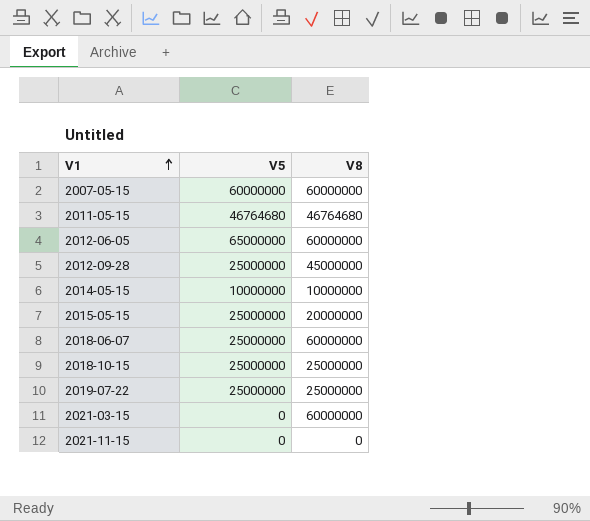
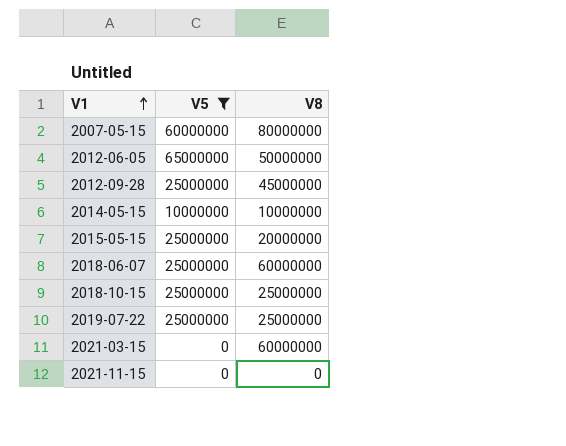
filter: none -> V5 != 46764680
2007-05-15 | V8: 60000000 -> 80000000
2012-06-05 | V8: 60000000 -> 50000000

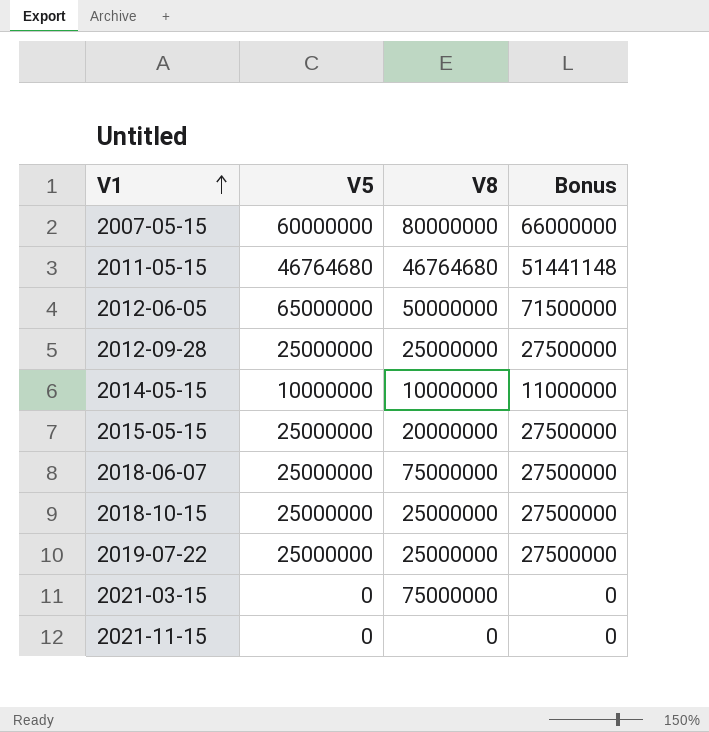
filter: V5 != 46764680 -> none
column Bonus | formula: none -> [V5] * 1.1
2012-09-28 | V8: 45000000 -> 25000000
2018-06-07 | V8: 60000000 -> 75000000
2021-03-15 | V8: 60000000 -> 75000000

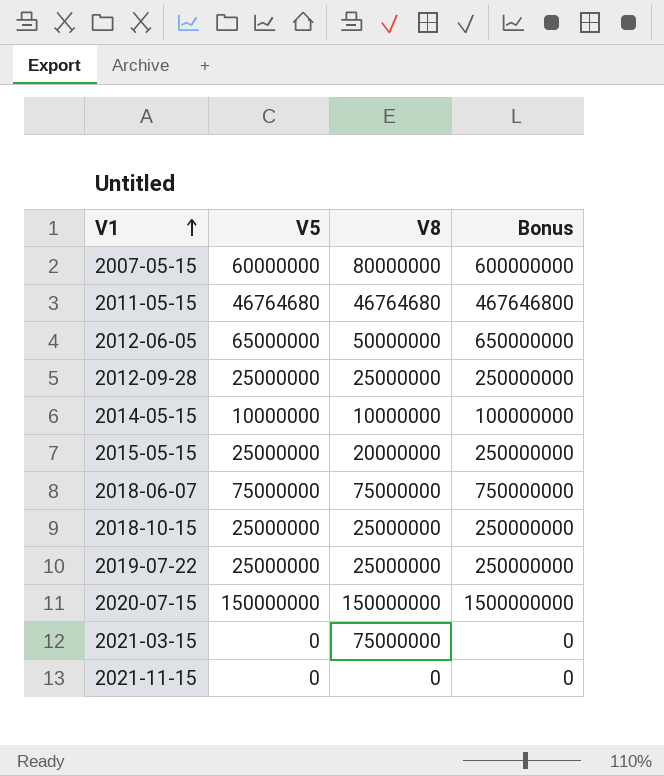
column Bonus | formula: [V5] * 1.1 -> [V5] * 10
2018-06-07 | V5: 25000000 -> 75000000
row 2020-07-15: none -> 150000000 | 150000000 | 1500000000

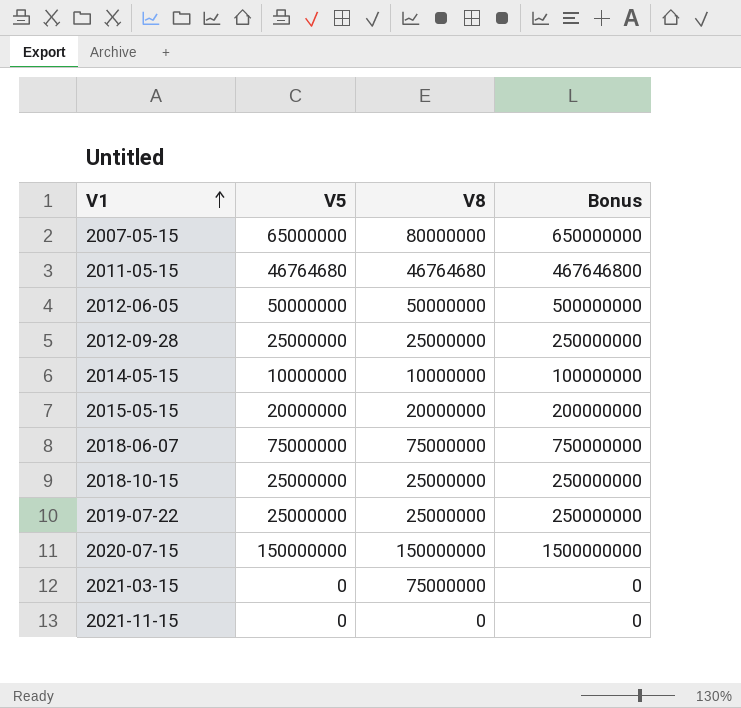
2007-05-15 | V5: 60000000 -> 65000000
2007-05-15 | Bonus: 600000000 -> 650000000
2012-06-05 | V5: 65000000 -> 50000000
2012-06-05 | Bonus: 650000000 -> 500000000
2015-05-15 | V5: 25000000 -> 20000000
2015-05-15 | Bonus: 250000000 -> 200000000

